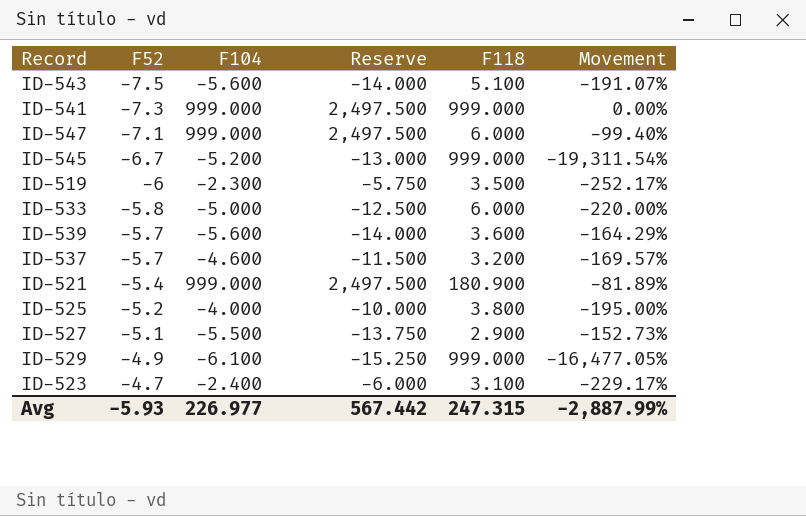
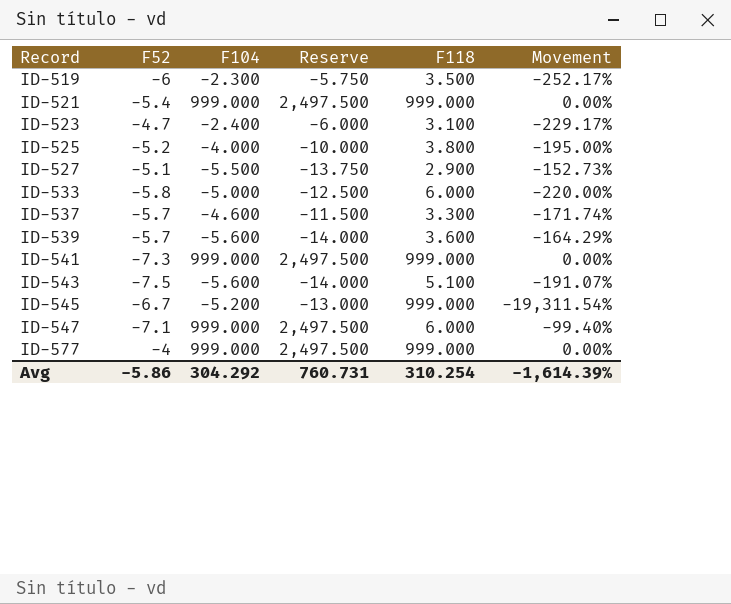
row order: F52 ascending -> Record ascending
row ID-529: -4.9 | -6.100 | -15.250 | 999.000 | -16,477.05% -> none
ID-521 | F118: 180.900 -> 999.000
ID-521 | Movement: -81.89% -> 0.00%
ID-537 | F118: 3.200 -> 3.300
ID-537 | Movement: -169.57% -> -171.74%
row ID-577: none -> -4 | 999.000 | 2,497.500 | 999.000 | 0.00%
Avg | F52: -5.93 -> -5.86
Avg | F104: 226.977 -> 304.292
Avg | Reserve: 567.442 -> 760.731
Avg | F118: 247.315 -> 310.254
Avg | Movement: -2,887.99% -> -1,614.39%

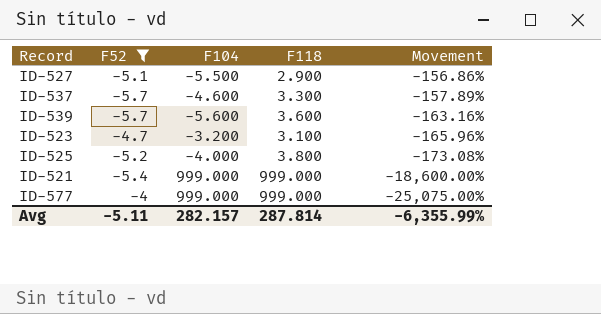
filter: none -> F52 >= -5.7
row order: Record ascending -> Movement descending
column Reserve | formula: [F104] * 2.5 -> none
column Movement | formula: ([F118] - [F104]) / [F104] -> ([F118] - [F52]) / [F52]
ID-523 | F104: -2.400 -> -3.200
Avg | F52: -5.86 -> -5.11
Avg | F104: 304.292 -> 282.157
Avg | F118: 310.254 -> 287.814
Avg | Movement: -1,614.39% -> -6,355.99%

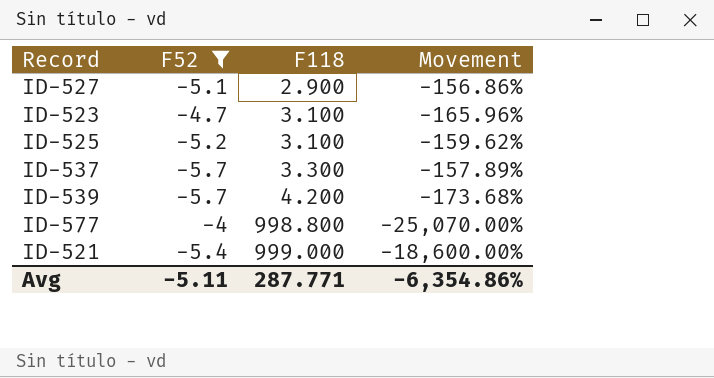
row order: Movement descending -> F118 ascending
column F104 | position: 3 -> none
ID-525 | F118: 3.800 -> 3.100
ID-525 | Movement: -173.08% -> -159.62%
ID-539 | F118: 3.600 -> 4.200
ID-539 | Movement: -163.16% -> -173.68%
ID-577 | F118: 999.000 -> 998.800
ID-577 | Movement: -25,075.00% -> -25,070.00%
Avg | F118: 287.814 -> 287.771
Avg | Movement: -6,355.99% -> -6,354.86%

